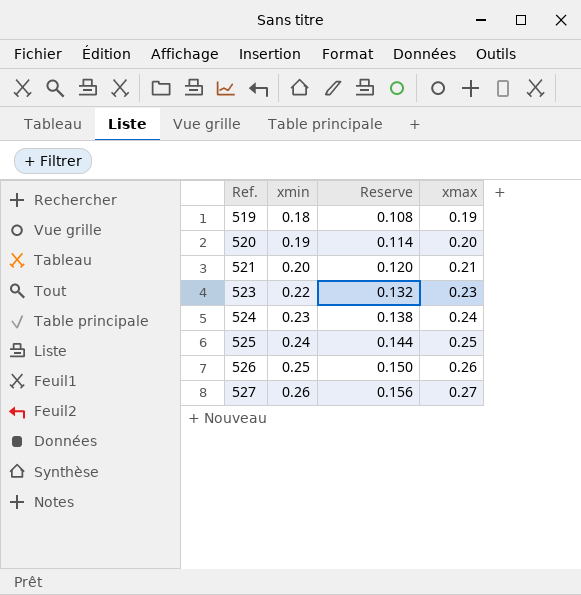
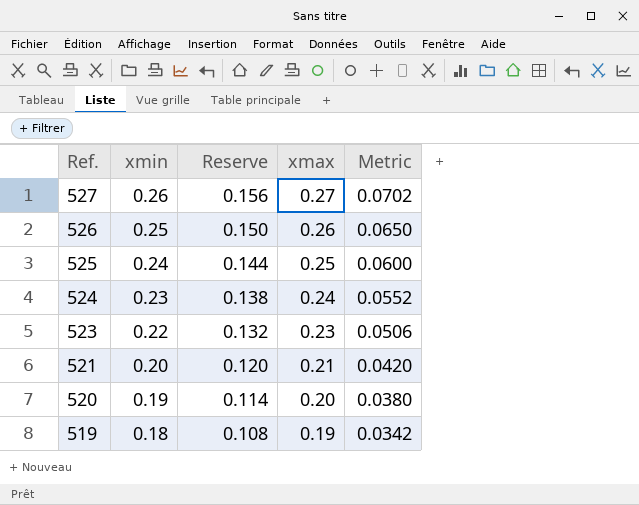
row order: Ref. ascending -> Ref. descending
column Metric | formula: none -> [xmin] * [xmax]

